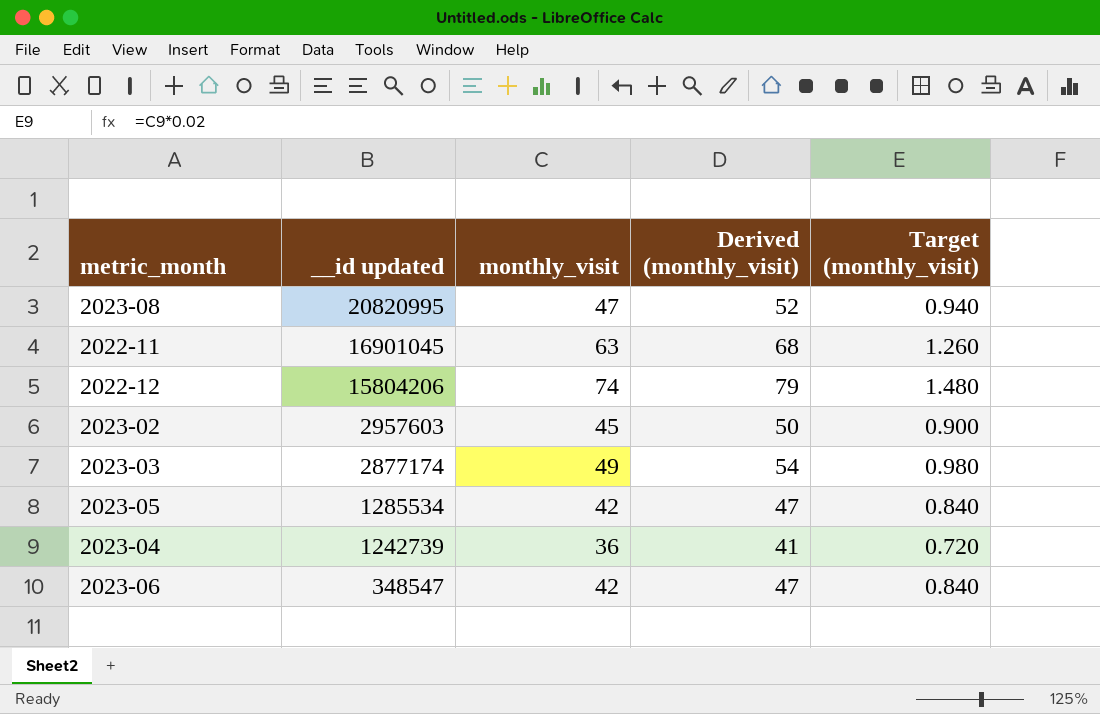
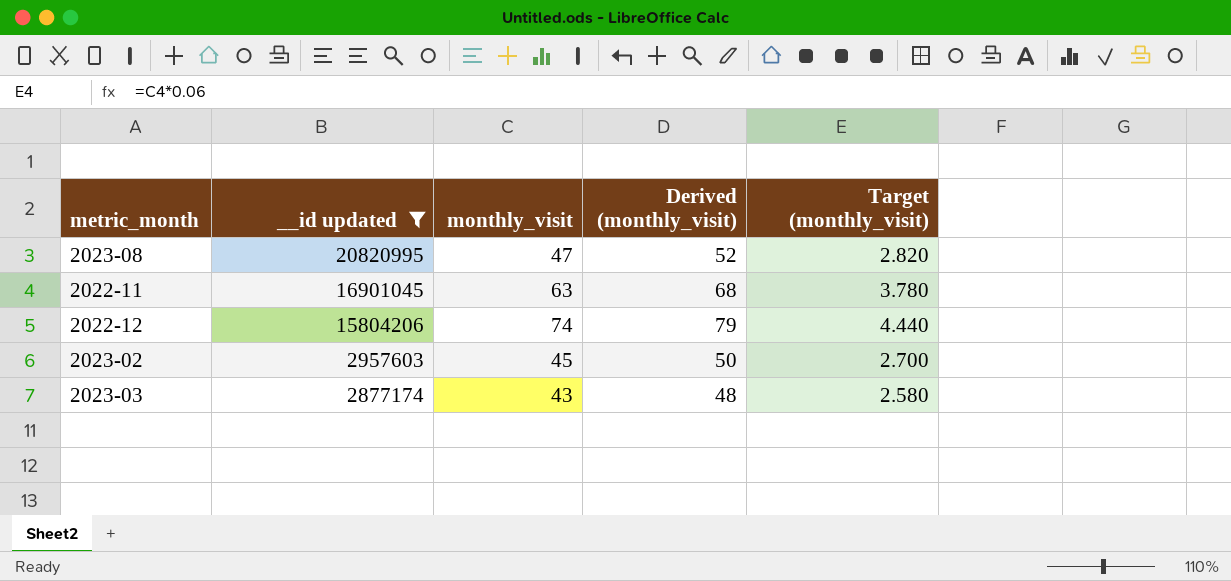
filter: none -> __id updated >= 2877174
column Target (monthly_visit) | formula: [monthly_visit] * 0.02 -> [monthly_visit] * 0.06
2023-03 | monthly_visit: 49 -> 43
2023-03 | Derived (monthly_visit): 54 -> 48

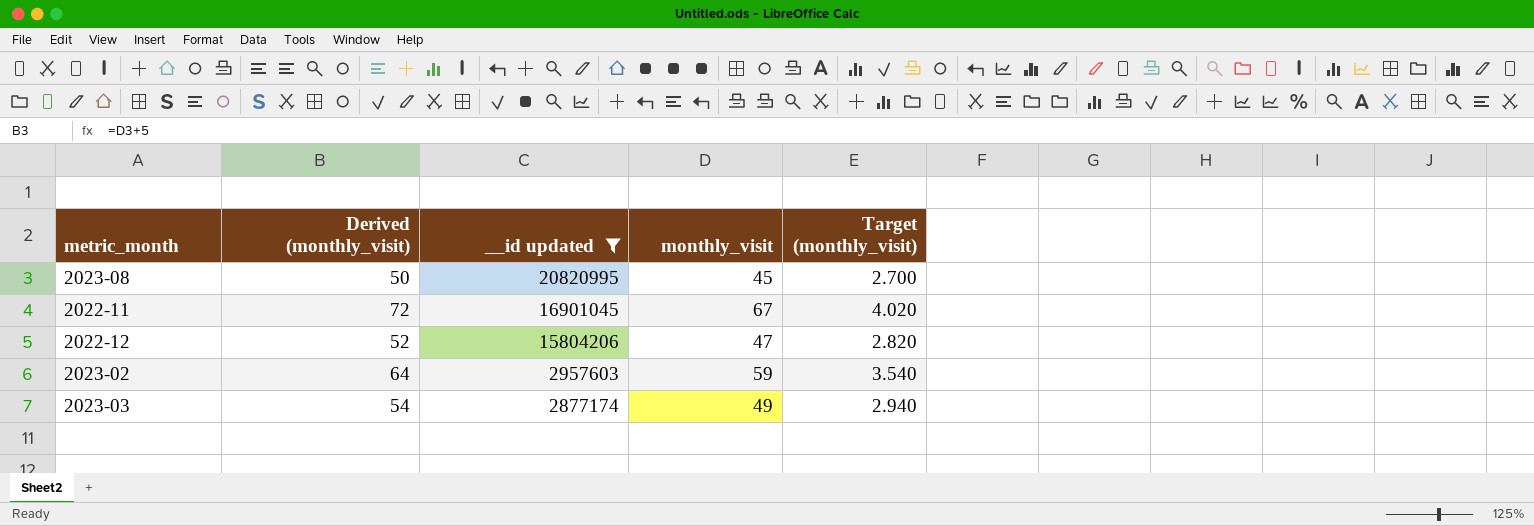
column Derived (monthly_visit) | position: 4 -> 2
2023-08 | Derived (monthly_visit): 52 -> 50
2023-08 | monthly_visit: 47 -> 45
2023-08 | Target (monthly_visit): 2.820 -> 2.700
2022-11 | Derived (monthly_visit): 68 -> 72
2022-11 | monthly_visit: 63 -> 67
2022-11 | Target (monthly_visit): 3.780 -> 4.020
2022-12 | Derived (monthly_visit): 79 -> 52
2022-12 | monthly_visit: 74 -> 47
2022-12 | Target (monthly_visit): 4.440 -> 2.820
2023-02 | Derived (monthly_visit): 50 -> 64
2023-02 | monthly_visit: 45 -> 59
2023-02 | Target (monthly_visit): 2.700 -> 3.540
2023-03 | Derived (monthly_visit): 48 -> 54
2023-03 | monthly_visit: 43 -> 49
2023-03 | Target (monthly_visit): 2.580 -> 2.940

